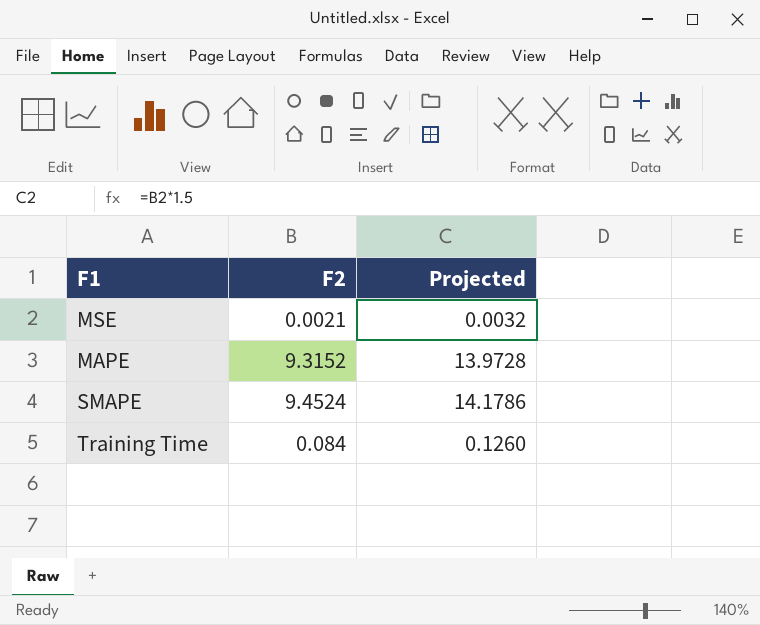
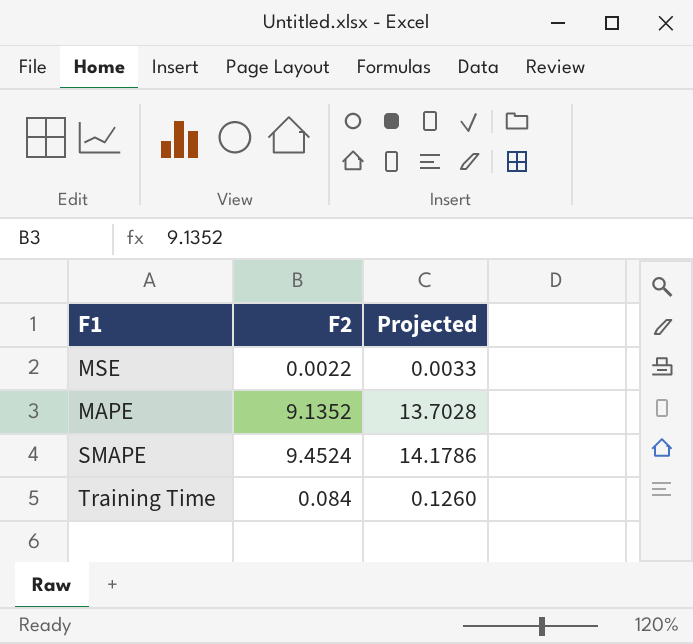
MSE | F2: 0.0021 -> 0.0022
MSE | Projected: 0.0032 -> 0.0033
MAPE | F2: 9.3152 -> 9.1352
MAPE | Projected: 13.9728 -> 13.7028

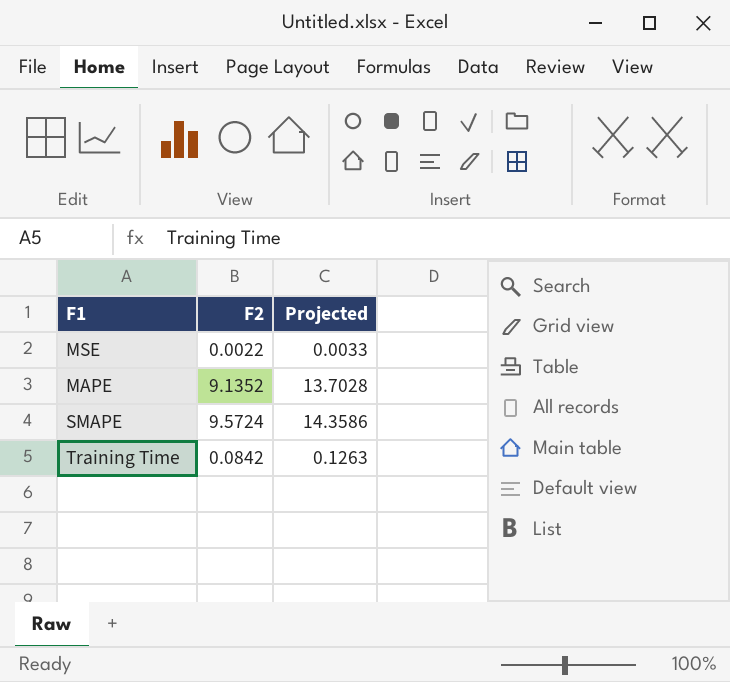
SMAPE | F2: 9.4524 -> 9.5724
SMAPE | Projected: 14.1786 -> 14.3586
Training Time | F2: 0.084 -> 0.0842
Training Time | Projected: 0.1260 -> 0.1263

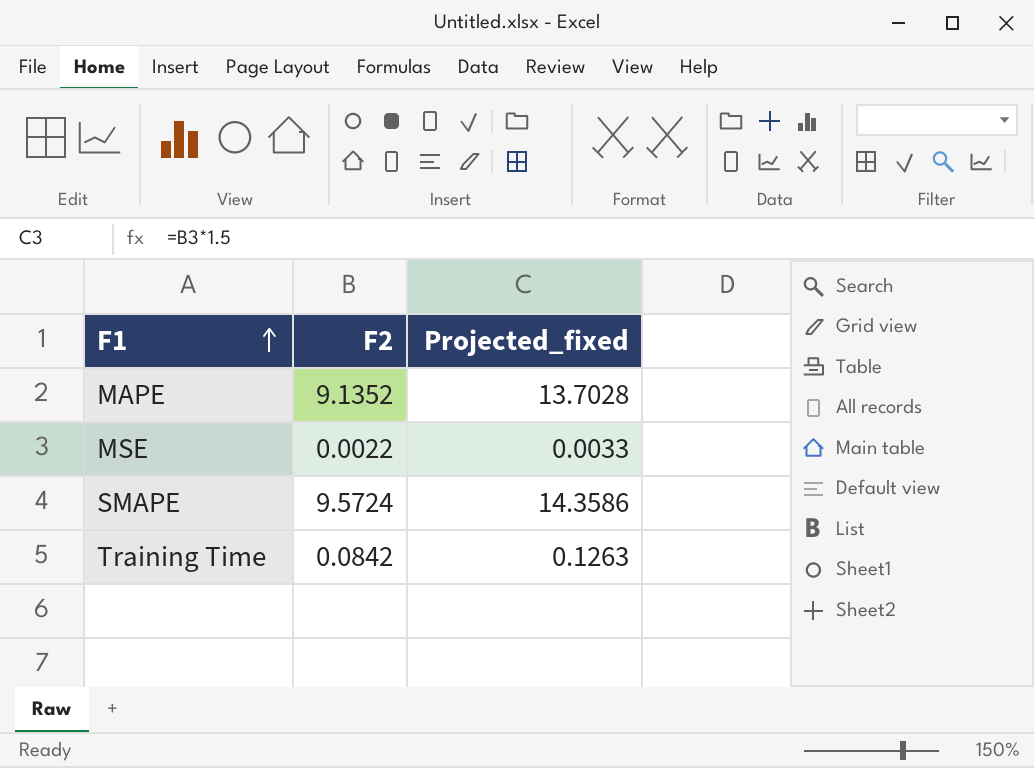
row order: none -> F1 ascending
column name: Projected -> Projected_fixed

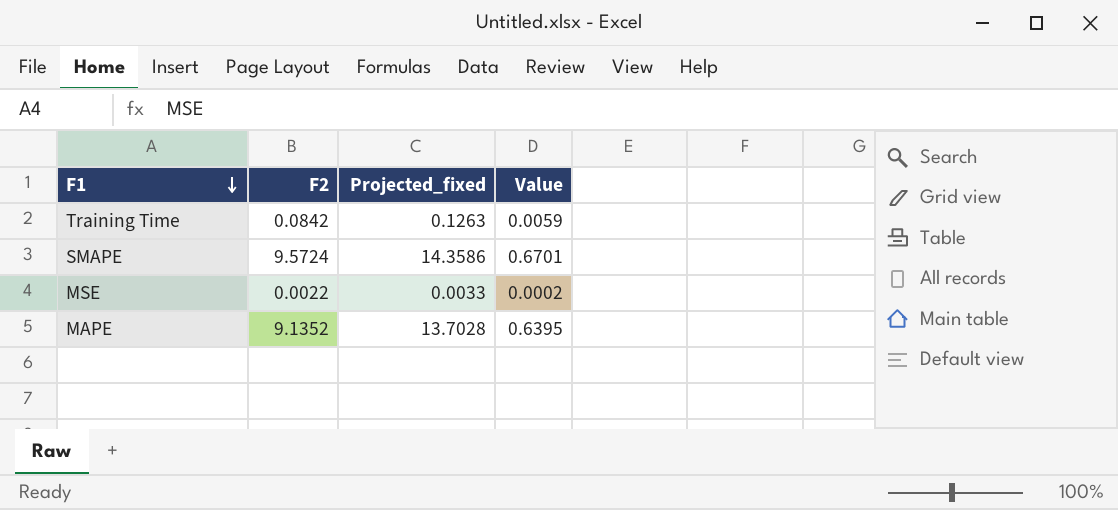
row order: F1 ascending -> F1 descending
column Value | formula: none -> [F2] * 0.07

